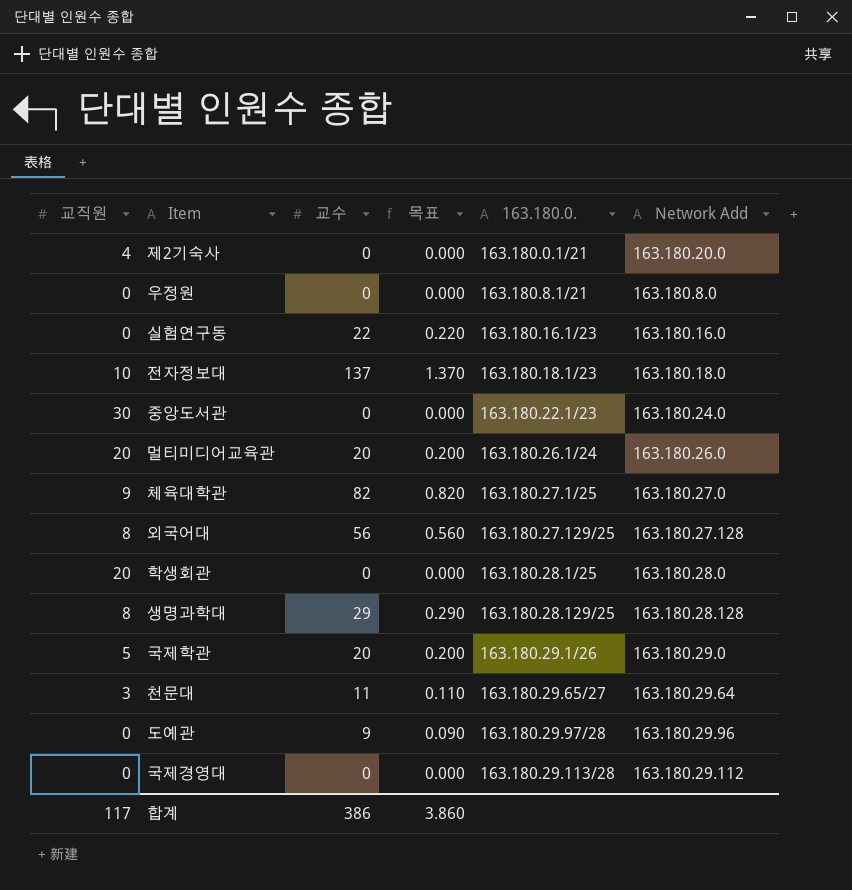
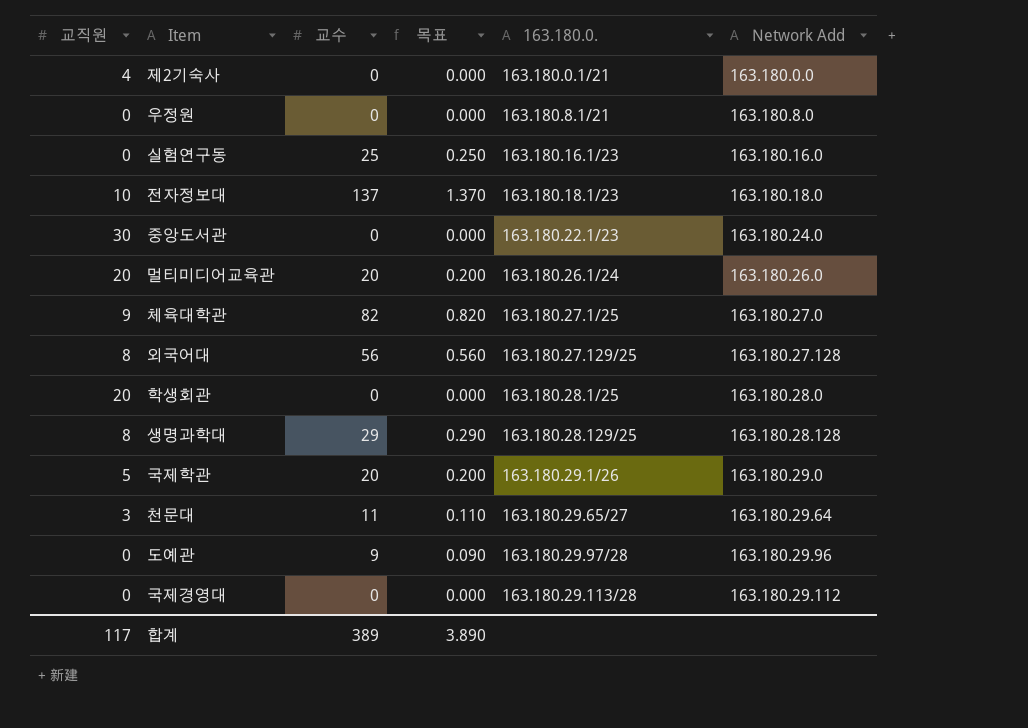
제2기숙사 | Network Add: 163.180.20.0 -> 163.180.0.0
실험연구동 | 교수: 22 -> 25
실험연구동 | 목표: 0.220 -> 0.250
합계 | 교수: 386 -> 389
합계 | 목표: 3.860 -> 3.890

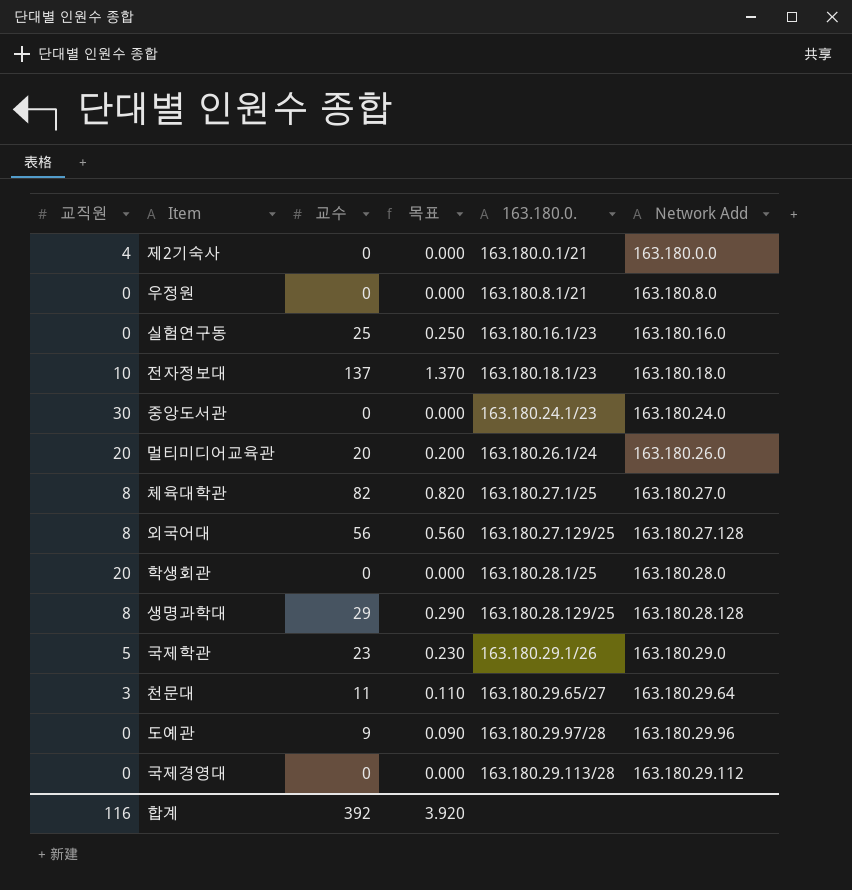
중앙도서관 | 163.180.0.: 163.180.22.1/23 -> 163.180.24.1/23
체육대학관 | 교직원: 9 -> 8
국제학관 | 교수: 20 -> 23
국제학관 | 목표: 0.200 -> 0.230
합계 | 교직원: 117 -> 116
합계 | 교수: 389 -> 392
합계 | 목표: 3.890 -> 3.920

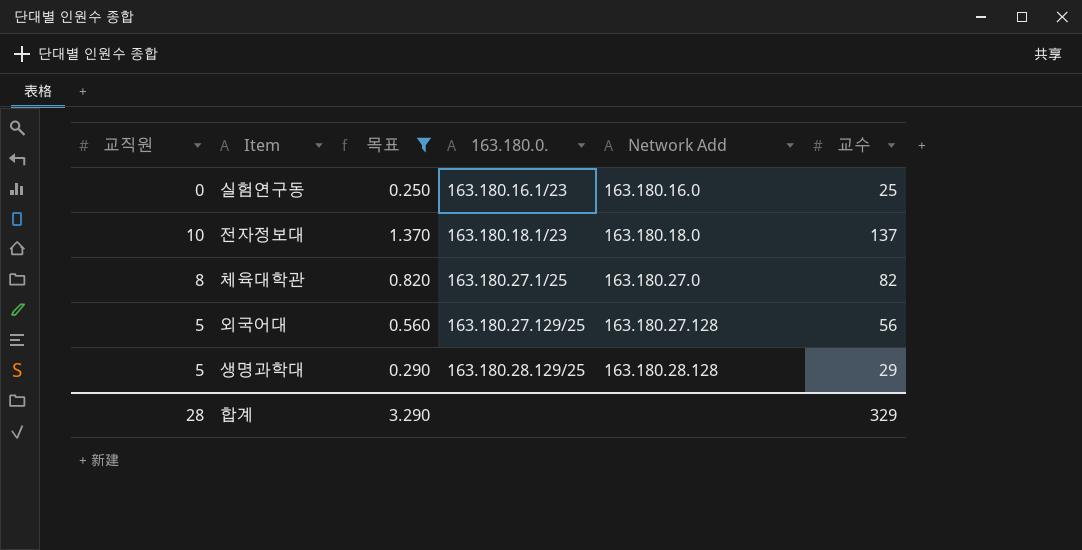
filter: none -> 목표 >= 0.250
column 교수 | position: 3 -> 6
외국어대 | 교직원: 8 -> 5
생명과학대 | 교직원: 8 -> 5
합계 | 교직원: 116 -> 28
합계 | 목표: 3.920 -> 3.290
합계 | 교수: 392 -> 329

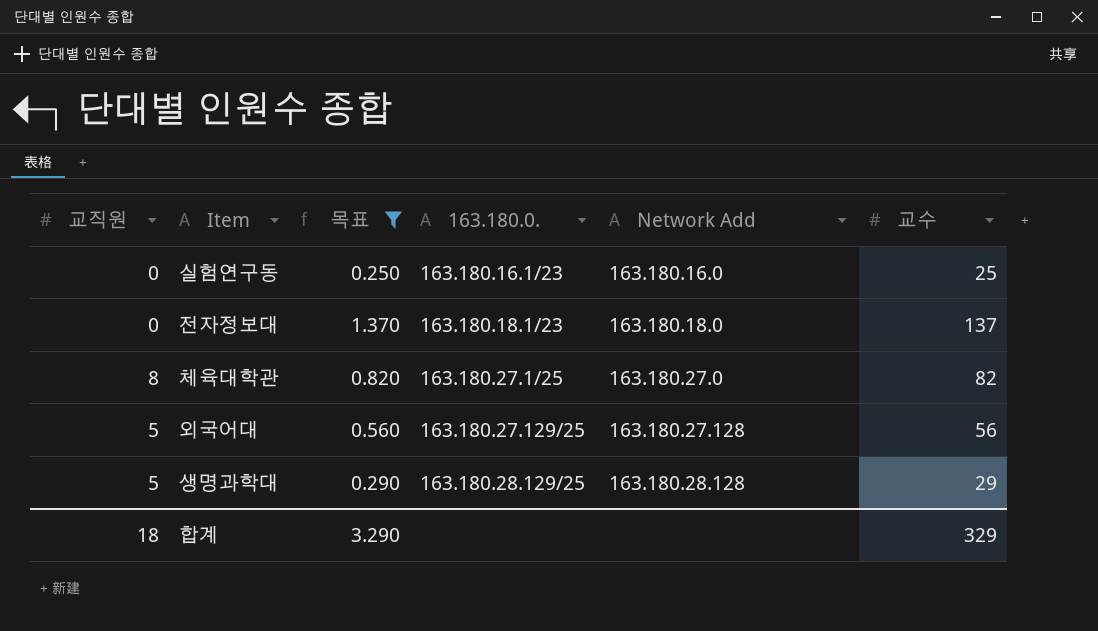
전자정보대 | 교직원: 10 -> 0
합계 | 교직원: 28 -> 18

